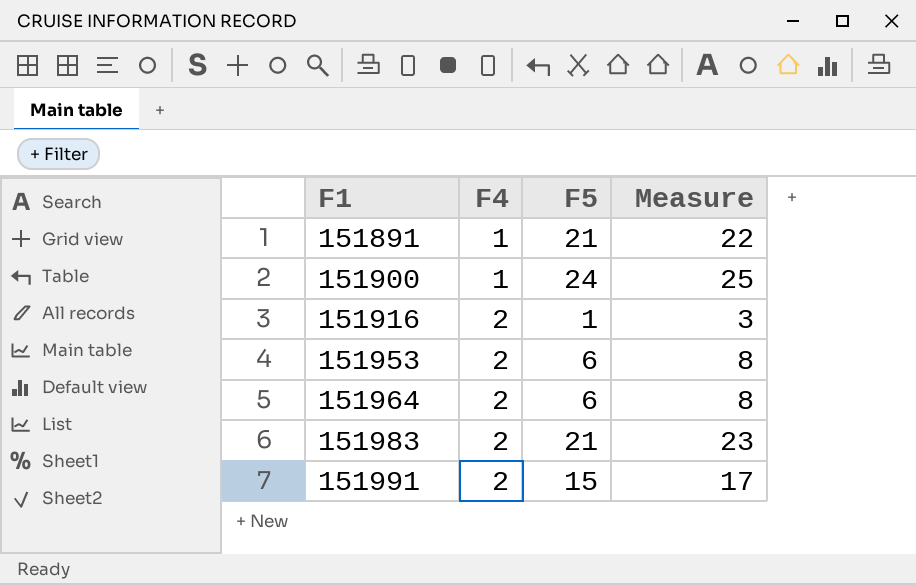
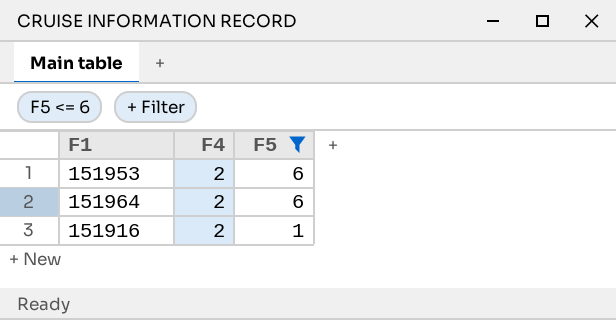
filter: none -> F5 <= 6
row order: F1 ascending -> F5 descending
column Measure | formula: [F4] + [F5] -> none

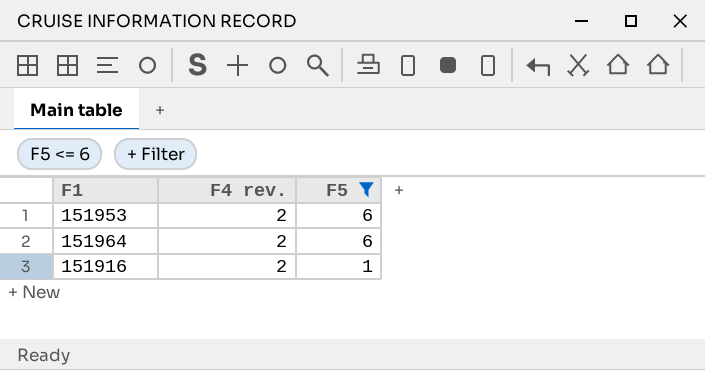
column name: F4 -> F4 rev.

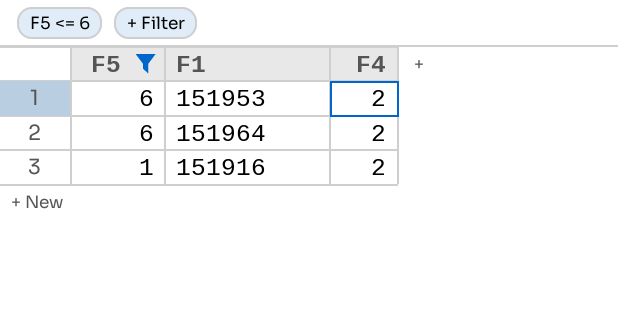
column F5 | position: 3 -> 1
column name: F4 rev. -> F4

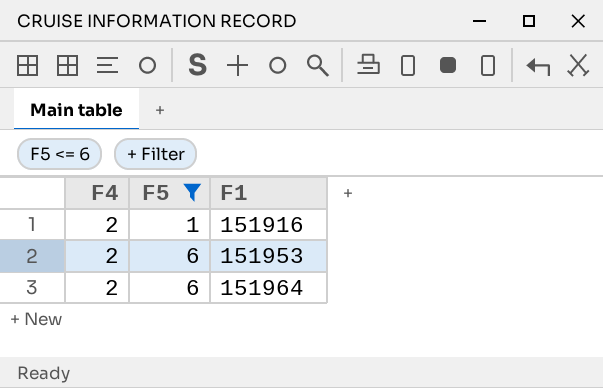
row order: F5 descending -> F5 ascending
column F4 | position: 3 -> 1

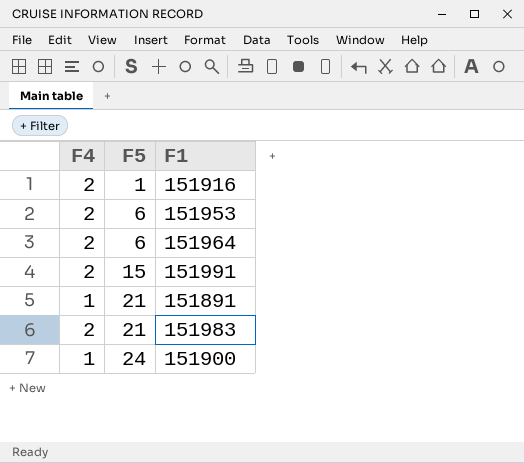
filter: F5 <= 6 -> none

